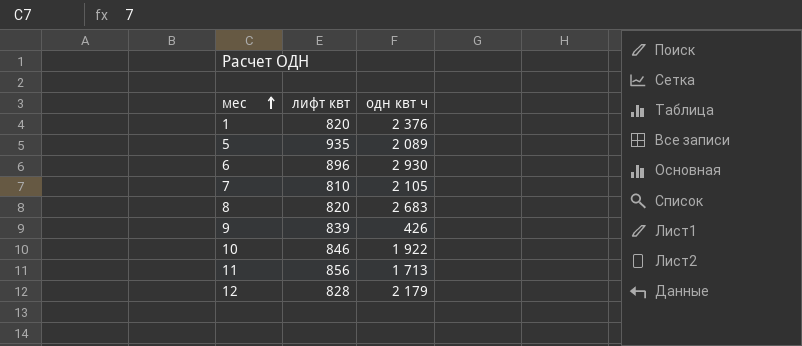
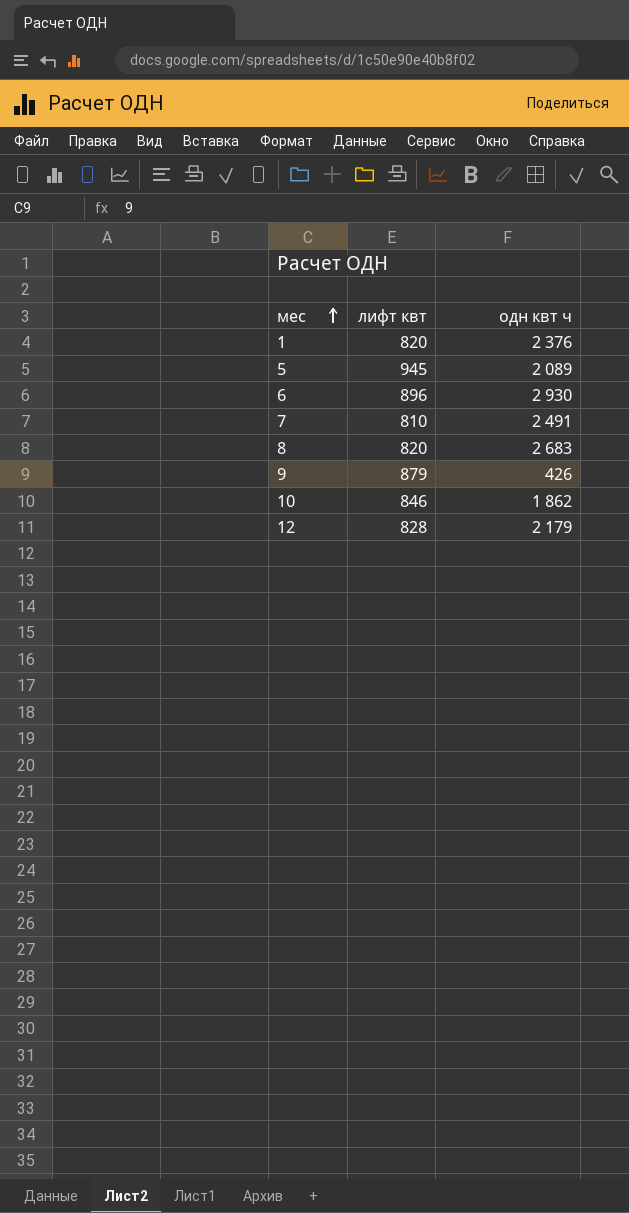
row 11: 856 | 1 713 -> none
5 | лифт квт: 935 -> 945
7 | одн квт ч: 2 105 -> 2 491
9 | лифт квт: 839 -> 879
10 | одн квт ч: 1 922 -> 1 862

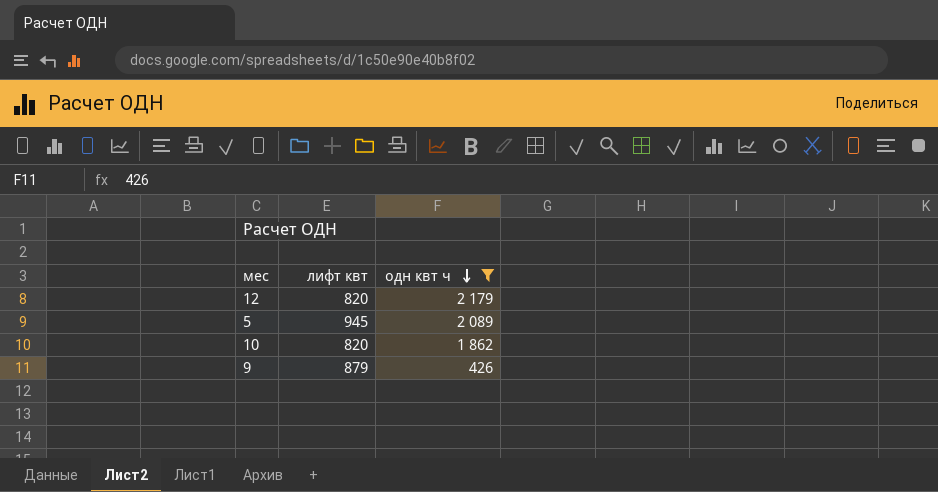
filter: none -> одн квт ч <= 2 179
row order: мес ascending -> одн квт ч descending
12 | лифт квт: 828 -> 820
10 | лифт квт: 846 -> 820

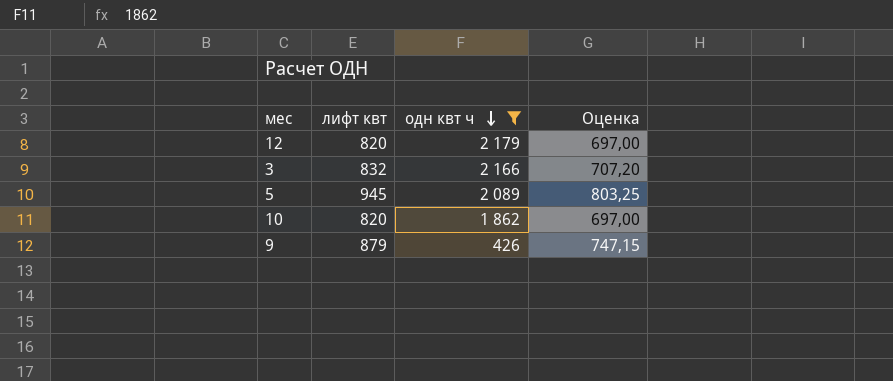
column Оценка | formula: none -> [лифт квт] * 0,85
row 3: none -> 832 | 2 166 | 707,20

